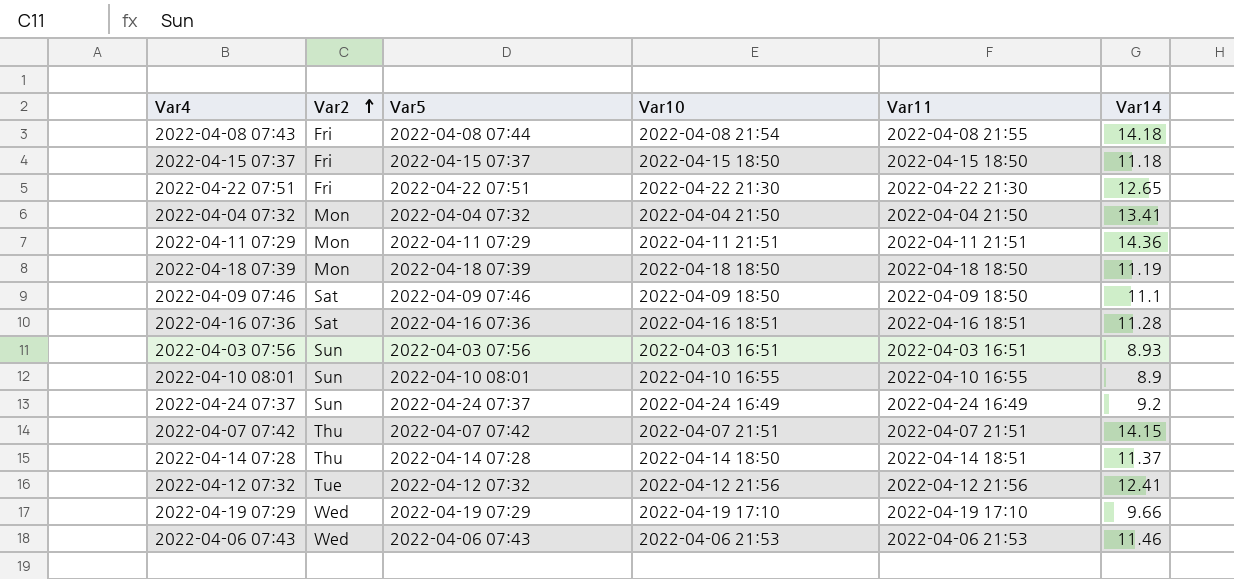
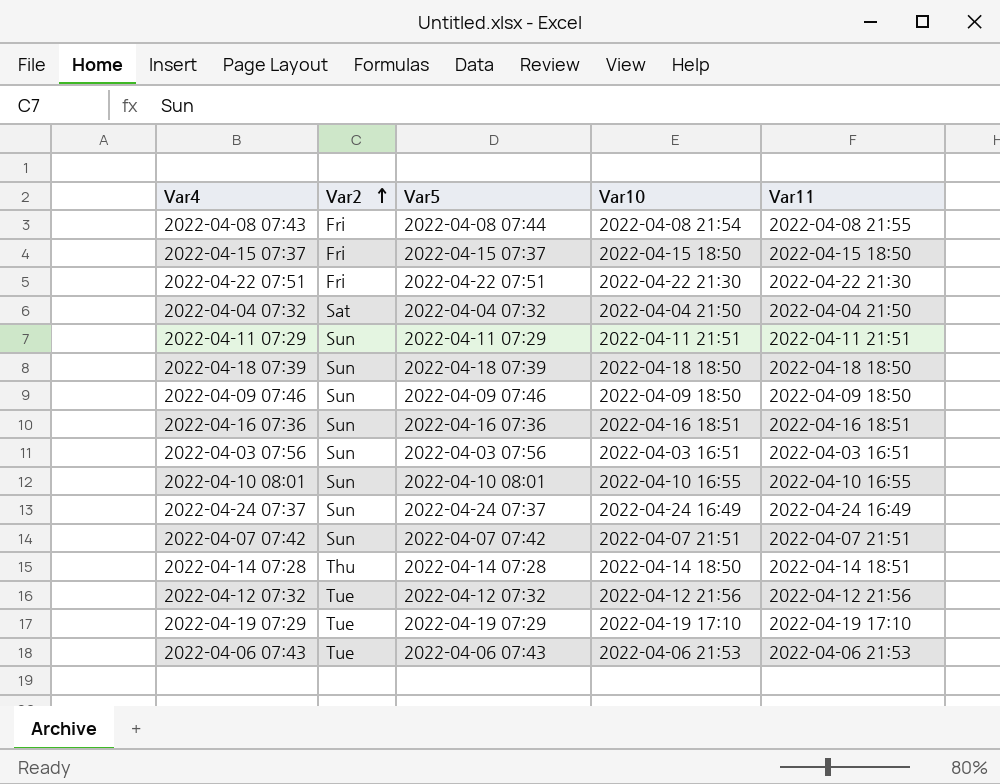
column Var14 | position: 6 -> none
2022-04-04 07:32 | Var2: Mon -> Sat
2022-04-11 07:29 | Var2: Mon -> Sun
2022-04-18 07:39 | Var2: Mon -> Sun
2022-04-09 07:46 | Var2: Sat -> Sun
2022-04-16 07:36 | Var2: Sat -> Sun
2022-04-07 07:42 | Var2: Thu -> Sun
2022-04-19 07:29 | Var2: Wed -> Tue
2022-04-06 07:43 | Var2: Wed -> Tue

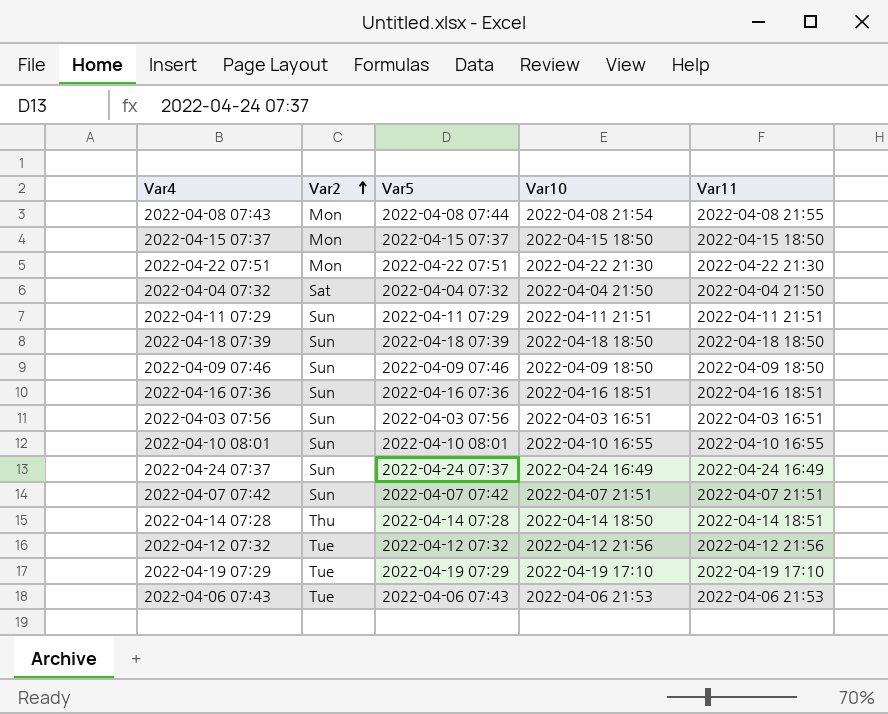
2022-04-08 07:43 | Var2: Fri -> Mon
2022-04-15 07:37 | Var2: Fri -> Mon
2022-04-22 07:51 | Var2: Fri -> Mon

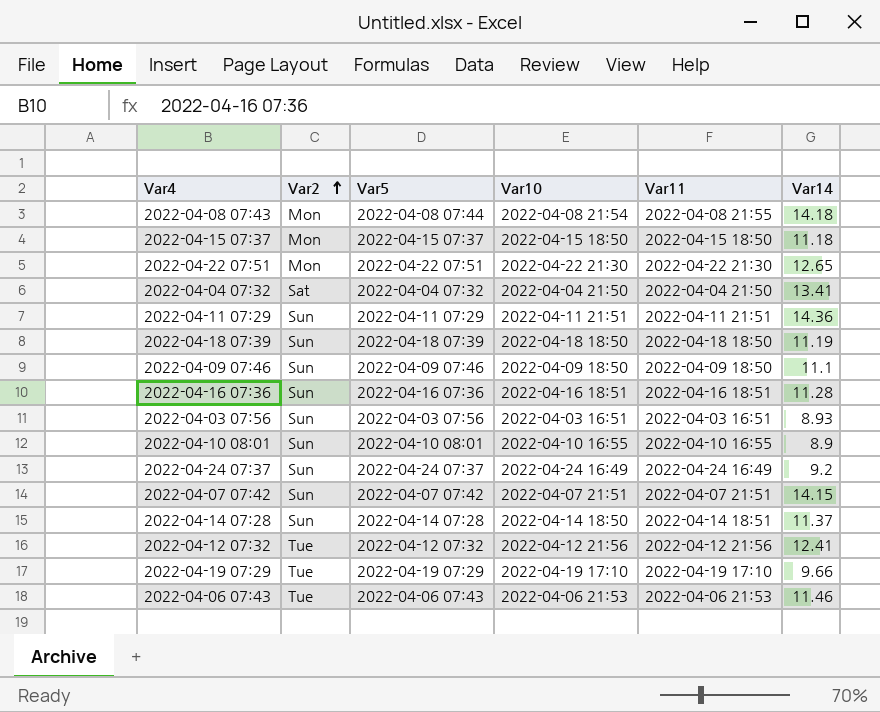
column Var14 | position: none -> 6
2022-04-14 07:28 | Var2: Thu -> Sun

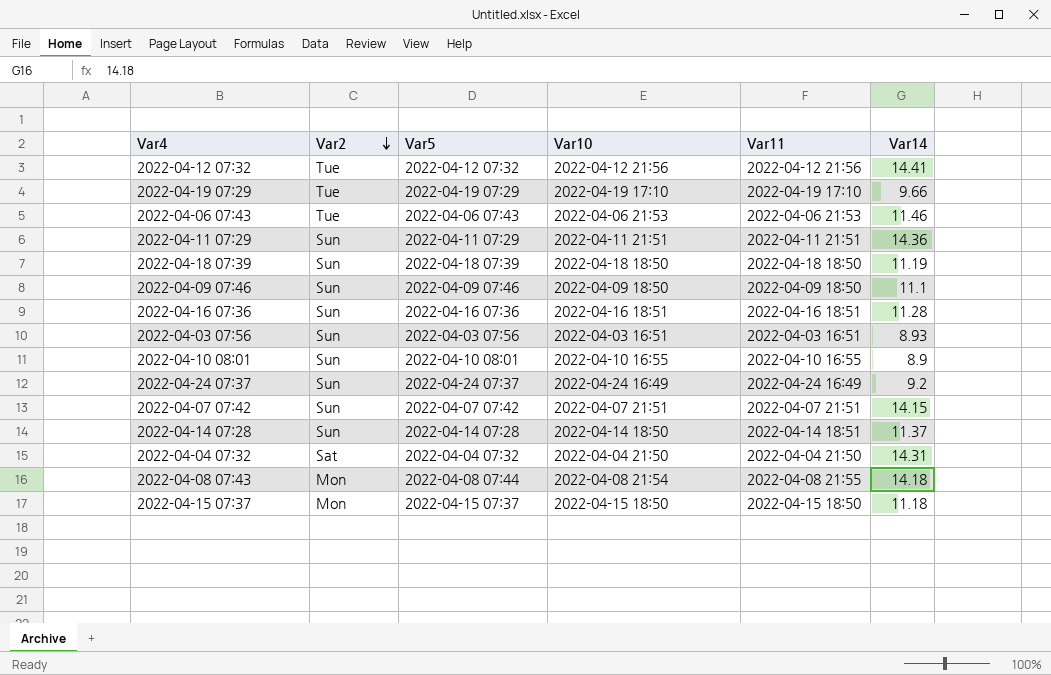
row order: Var2 ascending -> Var2 descending
row 2022-04-22 07:51: Mon | 2022-04-22 07:51 | 2022-04-22 21:30 | 2022-04-22 21:30 | 12.65 -> none
2022-04-12 07:32 | Var14: 12.41 -> 14.41
2022-04-04 07:32 | Var14: 13.41 -> 14.31

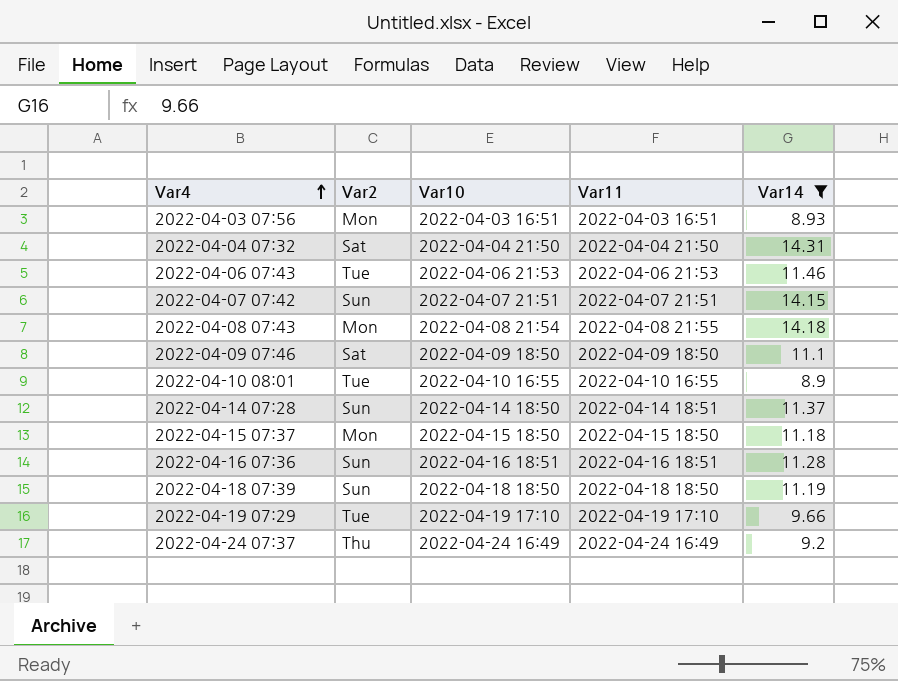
filter: none -> Var14 <= 14.31
row order: Var2 descending -> Var4 ascending
column Var5 | position: 3 -> none
2022-04-03 07:56 | Var2: Sun -> Mon
2022-04-09 07:46 | Var2: Sun -> Sat
2022-04-10 08:01 | Var2: Sun -> Tue
2022-04-24 07:37 | Var2: Sun -> Thu

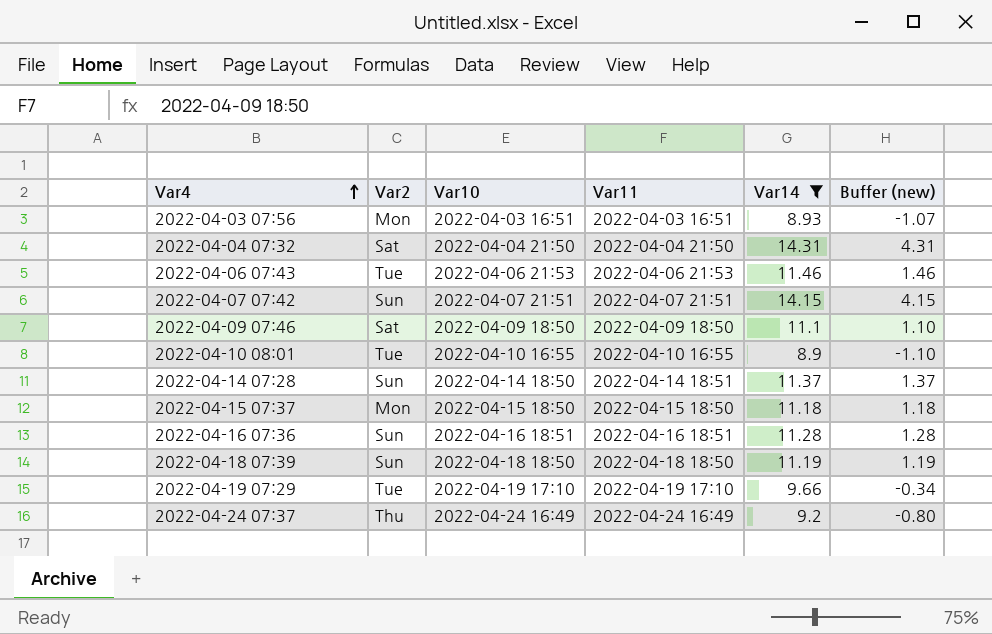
column Buffer (new) | formula: none -> [Var14] - 10
row 2022-04-08 07:43: Mon | 2022-04-08 21:54 | 2022-04-08 21:55 | 14.18 -> none

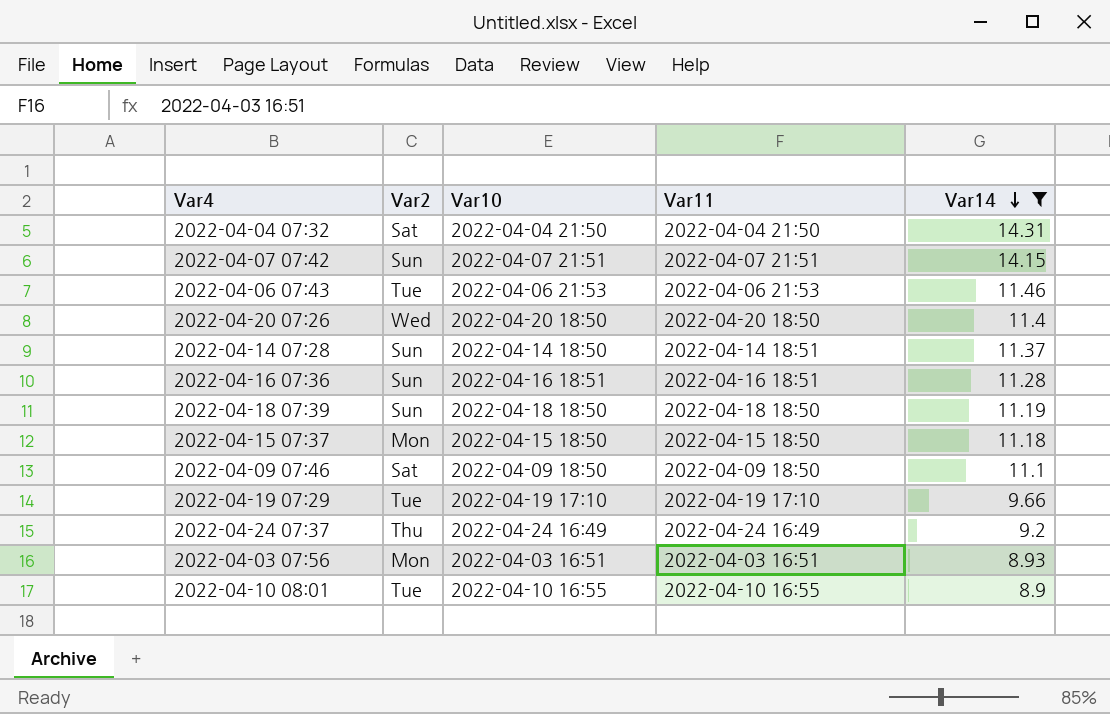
row order: Var4 ascending -> Var14 descending
column Buffer (new) | formula: [Var14] - 10 -> none
row 2022-04-20 07:26: none -> Wed | 2022-04-20 18:50 | 2022-04-20 18:50 | 11.4

